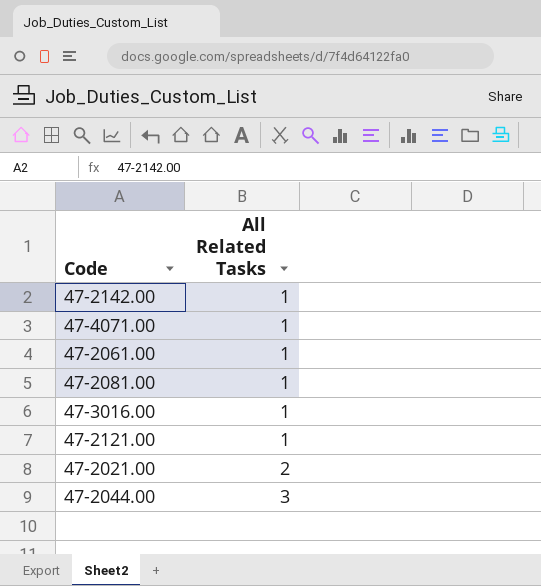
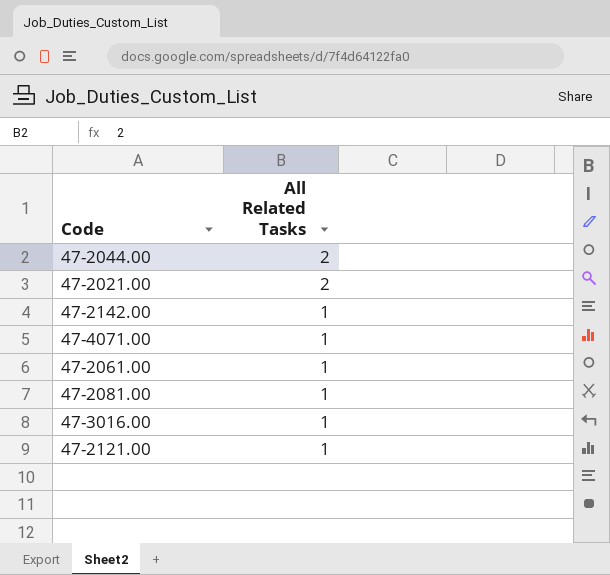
row order: All Related Tasks ascending -> All Related Tasks descending
47-2044.00 | All Related Tasks: 3 -> 2

